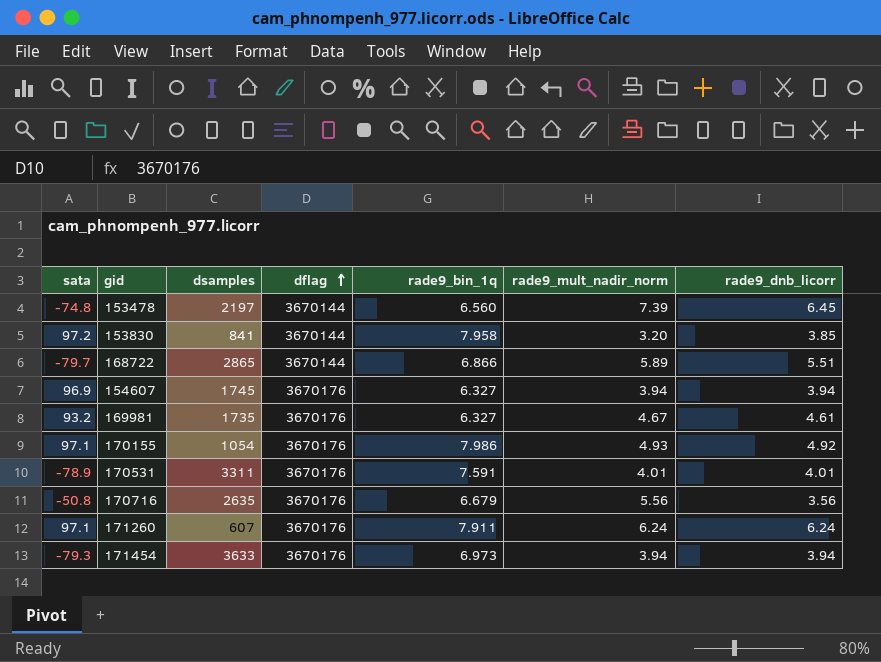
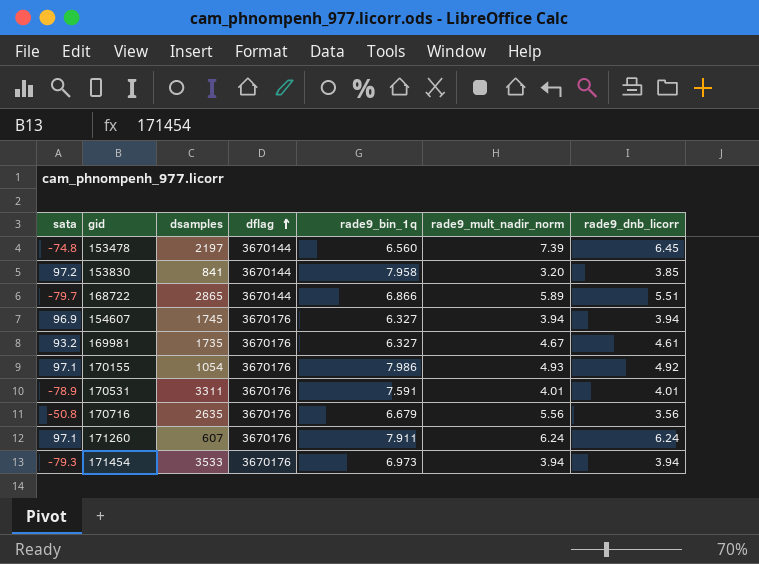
171454 | dsamples: 3633 -> 3533

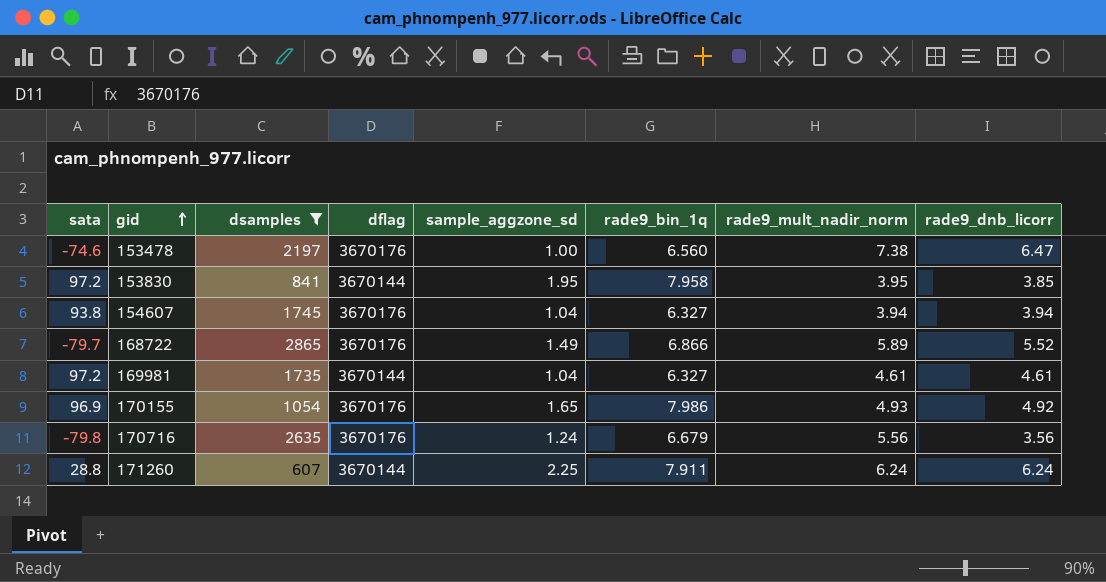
filter: none -> dsamples <= 2865
row order: dflag ascending -> gid ascending
column sample_aggzone_sd | position: none -> 5
153478 | sata: -74.8 -> -74.6
153478 | dflag: 3670144 -> 3670176
153478 | rade9_mult_nadir_norm: 7.39 -> 7.38
153478 | rade9_dnb_licorr: 6.45 -> 6.47
153830 | rade9_mult_nadir_norm: 3.20 -> 3.95
154607 | sata: 96.9 -> 93.8
168722 | dflag: 3670144 -> 3670176
168722 | rade9_dnb_licorr: 5.51 -> 5.52
169981 | sata: 93.2 -> 97.2
169981 | dflag: 3670176 -> 3670144
169981 | rade9_mult_nadir_norm: 4.67 -> 4.61
170155 | sata: 97.1 -> 96.9
170716 | sata: -50.8 -> -79.8
171260 | sata: 97.1 -> 28.8
171260 | dflag: 3670176 -> 3670144

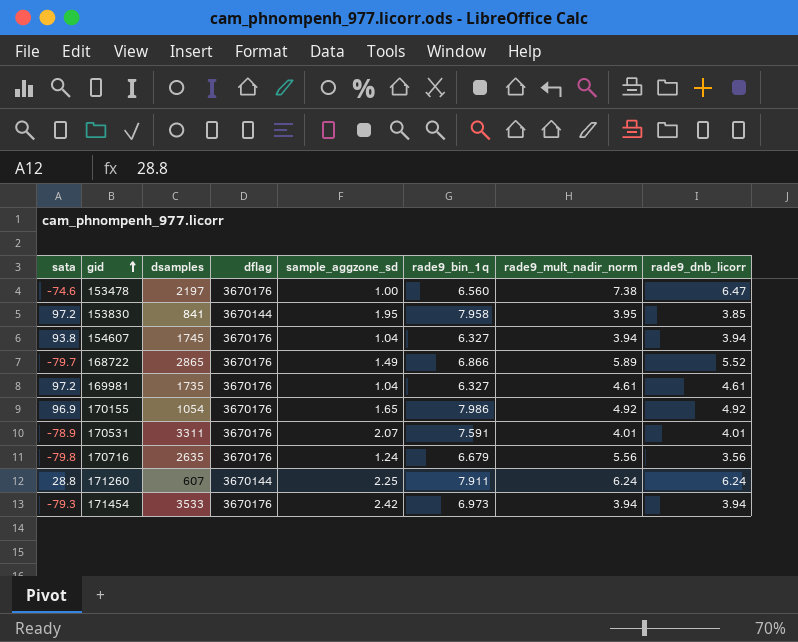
filter: dsamples <= 2865 -> none
169981 | dflag: 3670144 -> 3670176
170155 | rade9_mult_nadir_norm: 4.93 -> 4.92

